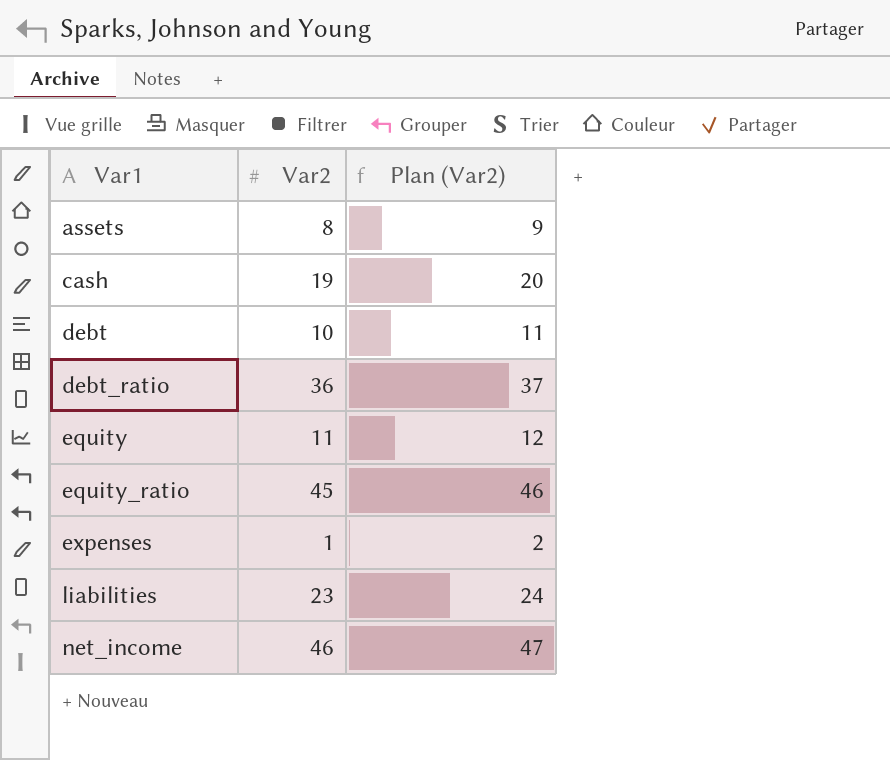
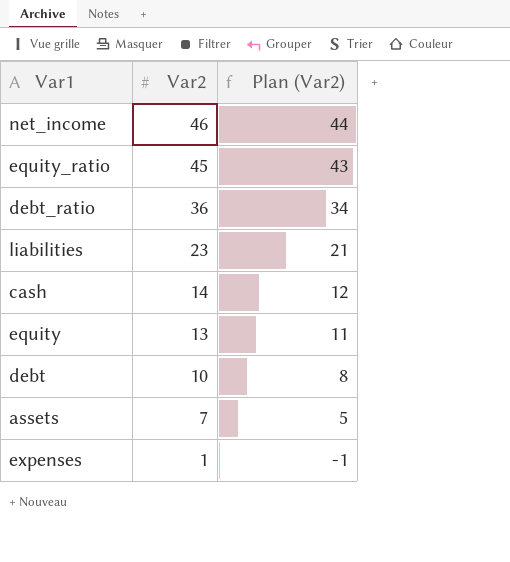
row order: Var1 ascending -> Var2 descending
column Plan (Var2) | formula: [Var2] + 1 -> [Var2] - 2
cash | Var2: 19 -> 14
equity | Var2: 11 -> 13
assets | Var2: 8 -> 7

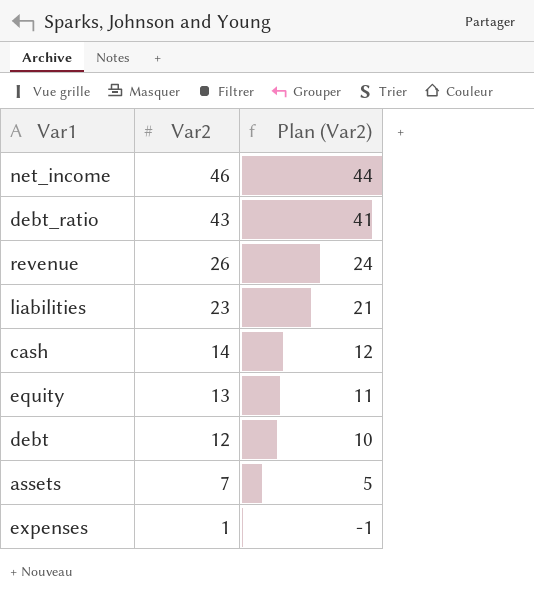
row equity_ratio: 45 | 43 -> none
debt_ratio | Var2: 36 -> 43
debt_ratio | Plan (Var2): 34 -> 41
row revenue: none -> 26 | 24
debt | Var2: 10 -> 12
debt | Plan (Var2): 8 -> 10

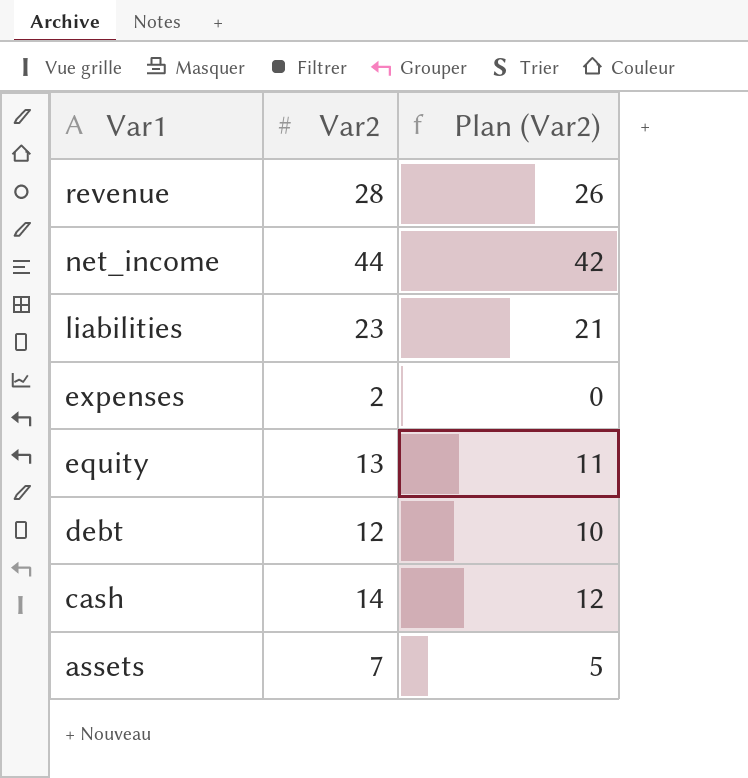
row order: Var2 descending -> Var1 descending
row debt_ratio: 43 | 41 -> none
revenue | Var2: 26 -> 28
revenue | Plan (Var2): 24 -> 26
net_income | Var2: 46 -> 44
net_income | Plan (Var2): 44 -> 42
expenses | Var2: 1 -> 2
expenses | Plan (Var2): -1 -> 0

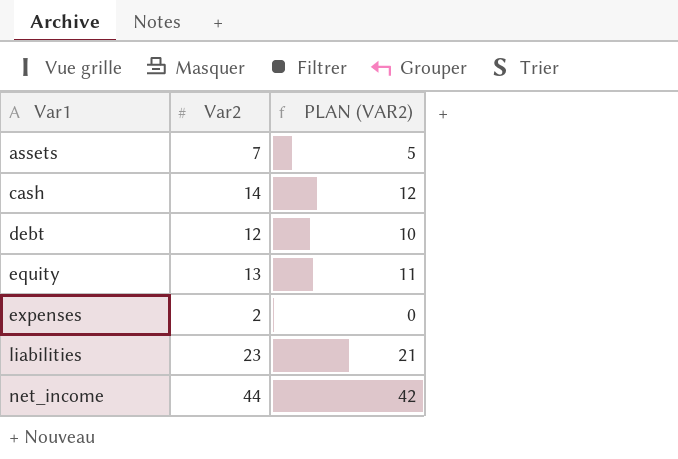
row order: Var1 descending -> Var1 ascending
column name: Plan (Var2) -> PLAN (VAR2)
row revenue: 28 | 26 -> none

